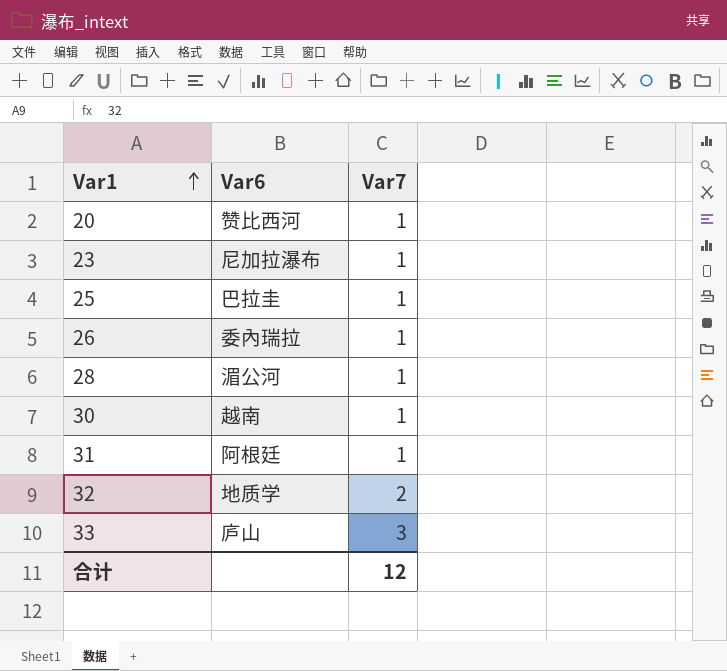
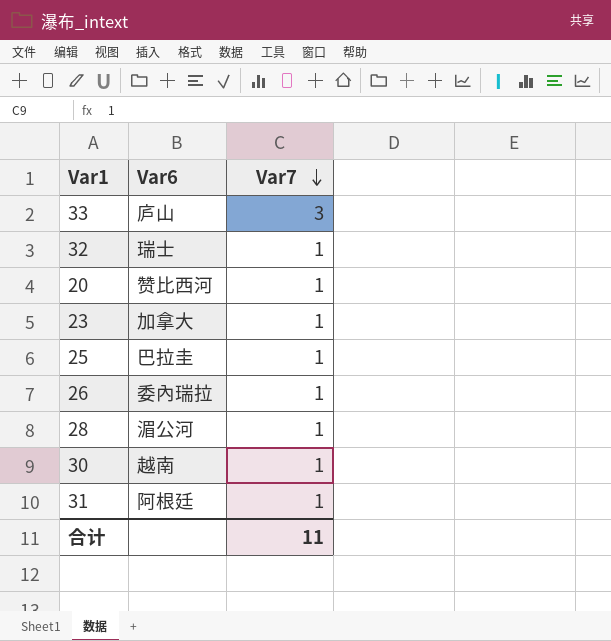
row order: Var1 ascending -> Var7 descending
32 | Var6: 地质学 -> 瑞士
32 | Var7: 2 -> 1
23 | Var6: 尼加拉瀑布 -> 加拿大
合计 | Var7: 12 -> 11

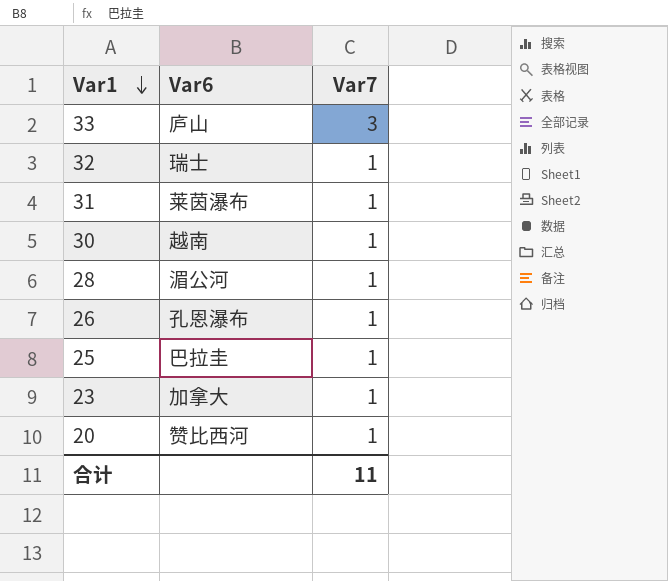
row order: Var7 descending -> Var1 descending
31 | Var6: 阿根廷 -> 莱茵瀑布
26 | Var6: 委內瑞拉 -> 孔恩瀑布

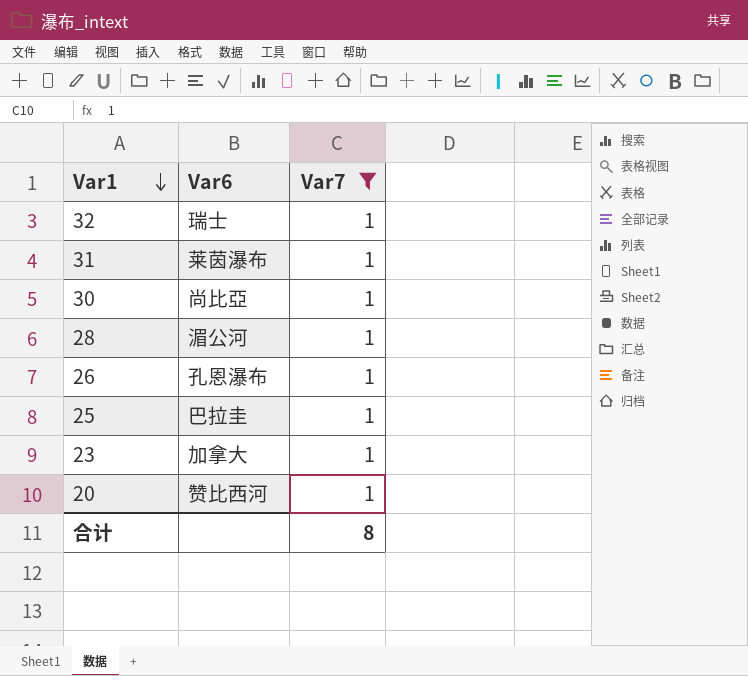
filter: none -> Var7 = 1
30 | Var6: 越南 -> 尚比亞
合计 | Var7: 11 -> 8

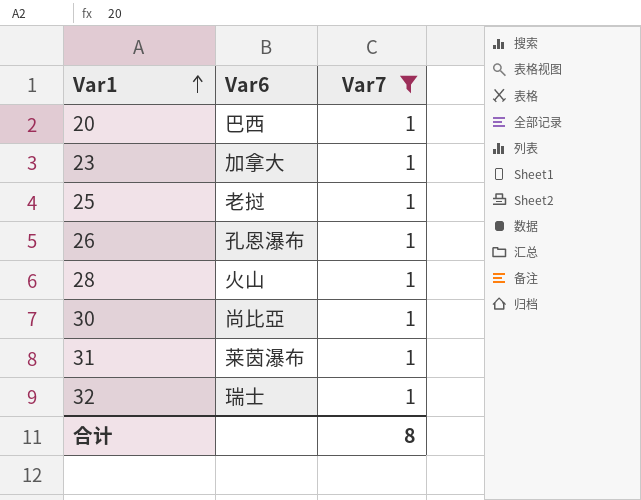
row order: Var1 descending -> Var1 ascending
20 | Var6: 赞比西河 -> 巴西
25 | Var6: 巴拉圭 -> 老挝
28 | Var6: 湄公河 -> 火山

